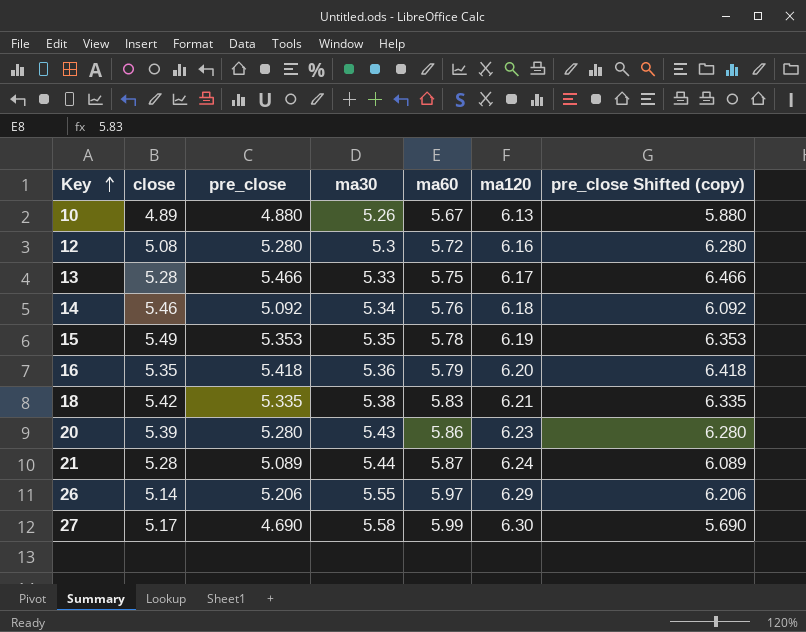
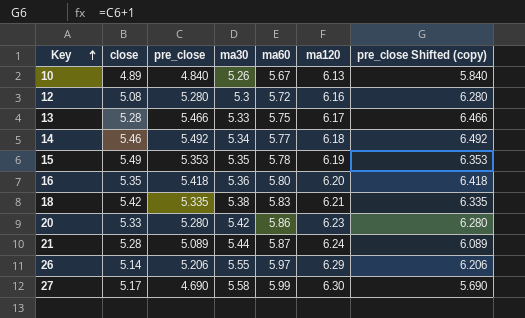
10 | pre_close: 4.880 -> 4.840
10 | pre_close Shifted (copy): 5.880 -> 5.840
14 | pre_close: 5.092 -> 5.492
14 | ma60: 5.76 -> 5.77
14 | pre_close Shifted (copy): 6.092 -> 6.492
16 | ma60: 5.79 -> 5.80
20 | close: 5.39 -> 5.33
20 | ma30: 5.43 -> 5.42

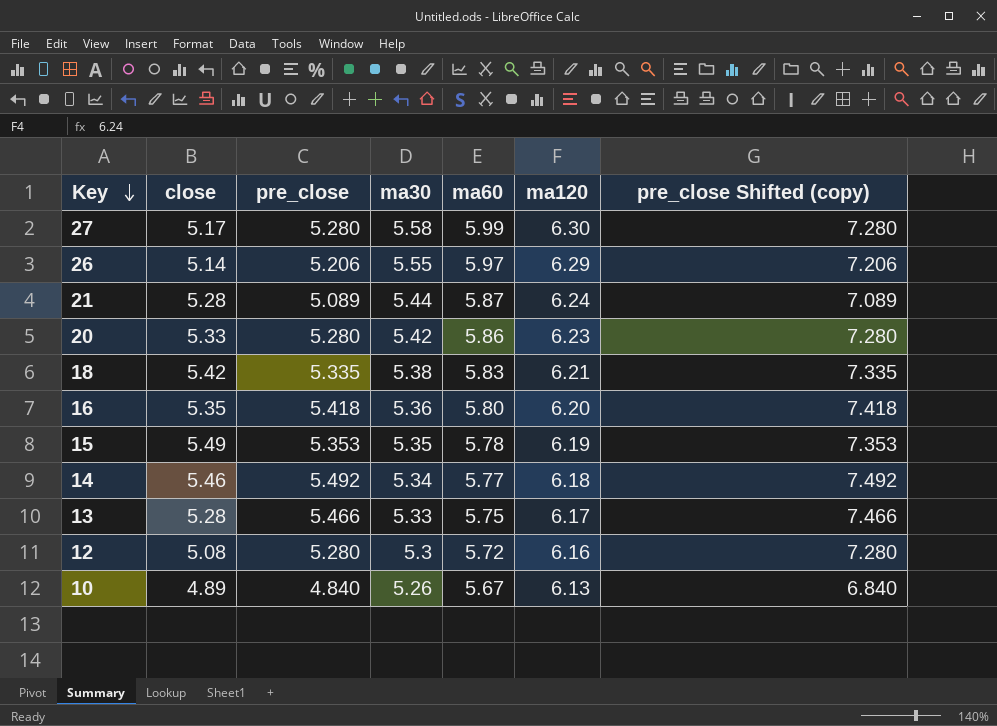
row order: Key ascending -> Key descending
column pre_close Shifted (copy) | formula: [pre_close] + 1 -> [pre_close] + 2
27 | pre_close: 4.690 -> 5.280

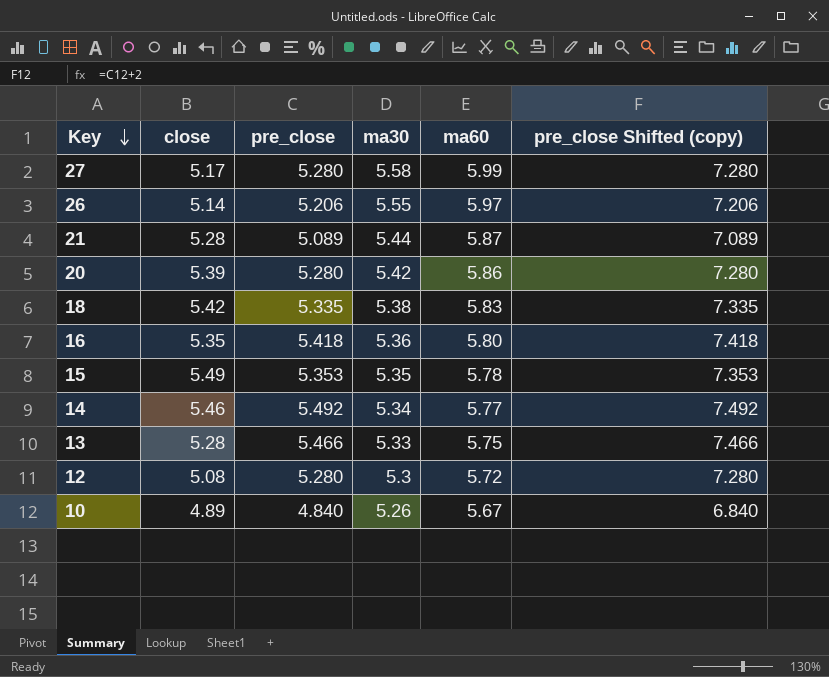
column ma120 | position: 6 -> none
20 | close: 5.33 -> 5.39

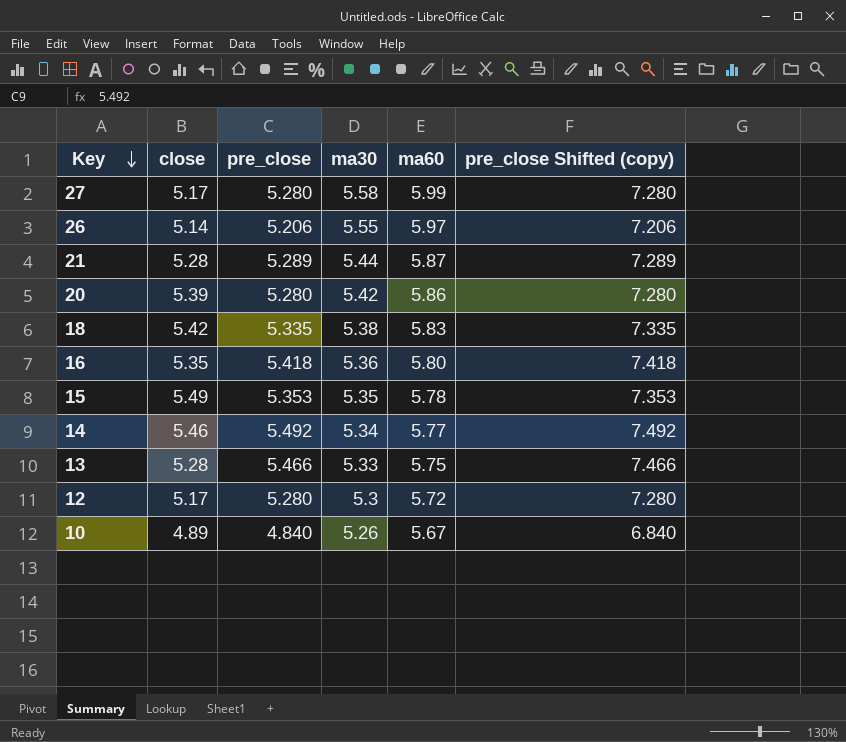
21 | pre_close: 5.089 -> 5.289
21 | pre_close Shifted (copy): 7.089 -> 7.289
12 | close: 5.08 -> 5.17

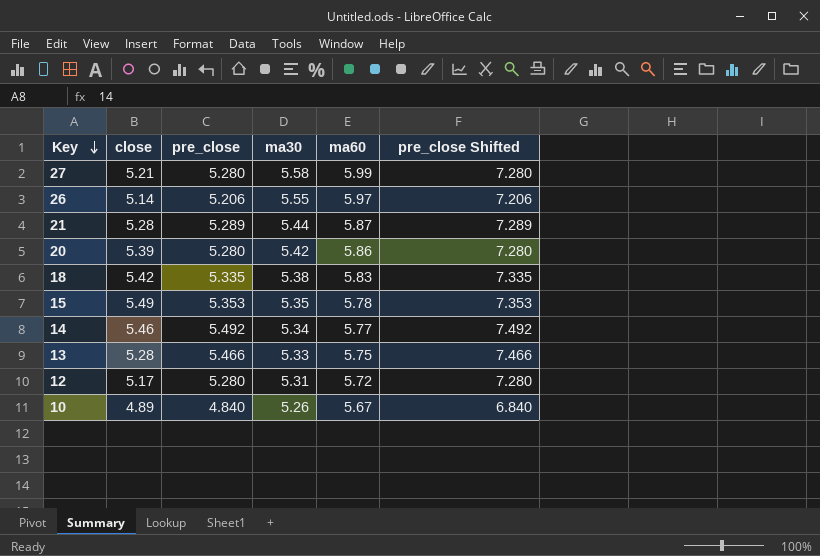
column name: pre_close Shifted (copy) -> pre_close Shifted
row 16: 5.35 | 5.418 | 5.36 | 5.80 | 7.418 -> none
27 | close: 5.17 -> 5.21
12 | ma30: 5.3 -> 5.31

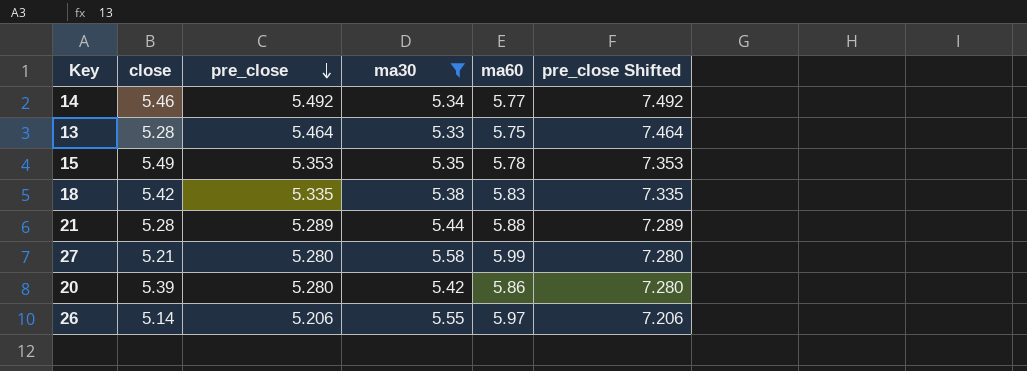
filter: none -> ma30 >= 5.33
row order: Key descending -> pre_close descending
13 | pre_close: 5.466 -> 5.464
13 | pre_close Shifted: 7.466 -> 7.464
21 | ma60: 5.87 -> 5.88

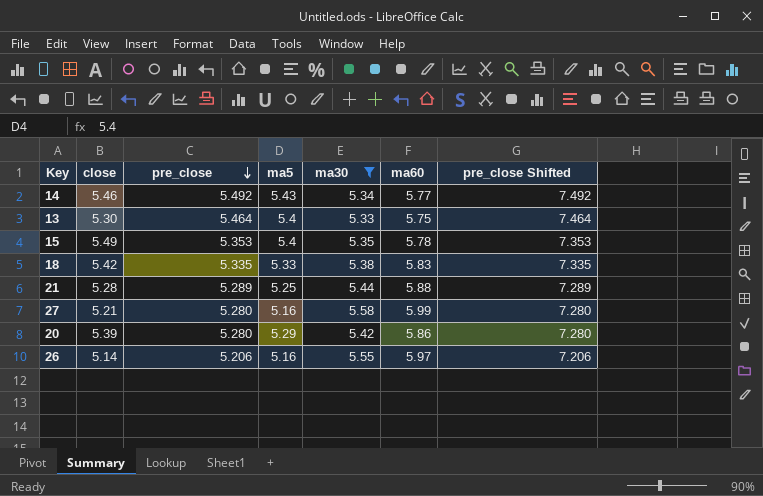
column ma5 | position: none -> 4
13 | close: 5.28 -> 5.30

